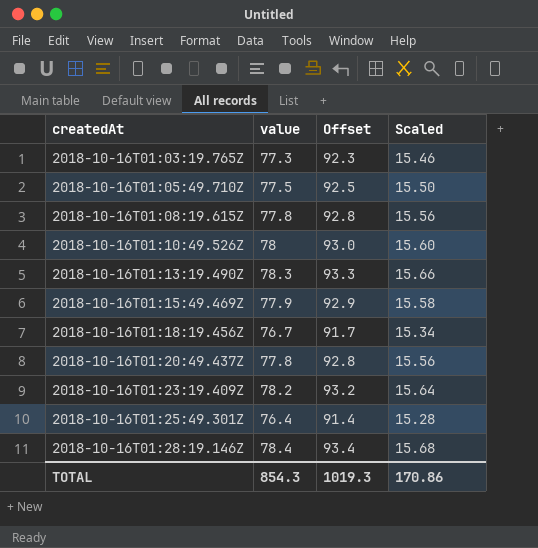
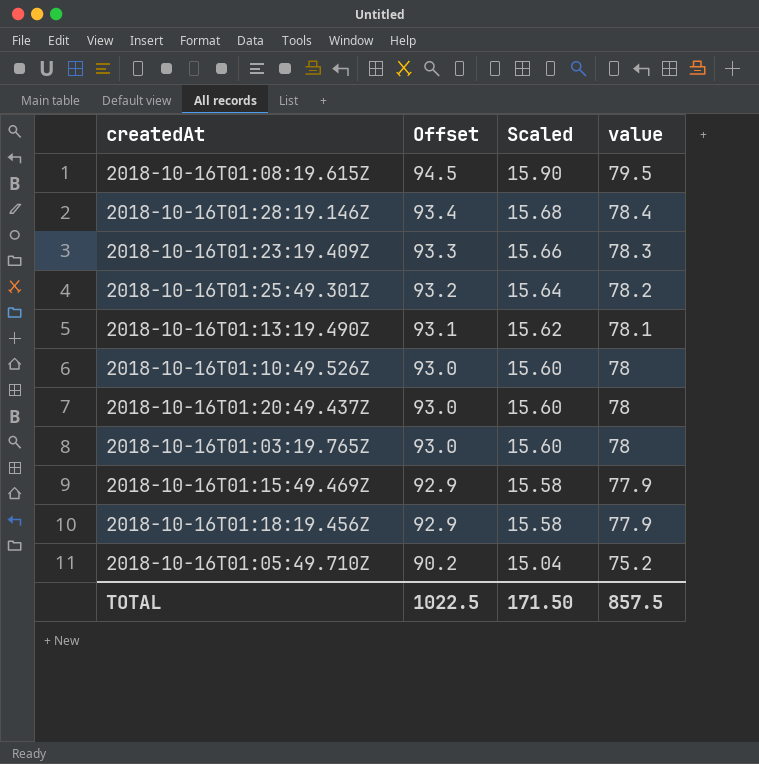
row order: createdAt ascending -> Offset descending
column value | position: 2 -> 4
2018-10-16T01:08:19.615Z | Offset: 92.8 -> 94.5
2018-10-16T01:08:19.615Z | Scaled: 15.56 -> 15.90
2018-10-16T01:08:19.615Z | value: 77.8 -> 79.5
2018-10-16T01:23:19.409Z | Offset: 93.2 -> 93.3
2018-10-16T01:23:19.409Z | Scaled: 15.64 -> 15.66
2018-10-16T01:23:19.409Z | value: 78.2 -> 78.3
2018-10-16T01:25:49.301Z | Offset: 91.4 -> 93.2
2018-10-16T01:25:49.301Z | Scaled: 15.28 -> 15.64
2018-10-16T01:25:49.301Z | value: 76.4 -> 78.2
2018-10-16T01:13:19.490Z | Offset: 93.3 -> 93.1
2018-10-16T01:13:19.490Z | Scaled: 15.66 -> 15.62
2018-10-16T01:13:19.490Z | value: 78.3 -> 78.1
2018-10-16T01:20:49.437Z | Offset: 92.8 -> 93.0
2018-10-16T01:20:49.437Z | Scaled: 15.56 -> 15.60
2018-10-16T01:20:49.437Z | value: 77.8 -> 78
2018-10-16T01:03:19.765Z | Offset: 92.3 -> 93.0
2018-10-16T01:03:19.765Z | Scaled: 15.46 -> 15.60
2018-10-16T01:03:19.765Z | value: 77.3 -> 78
2018-10-16T01:18:19.456Z | Offset: 91.7 -> 92.9
2018-10-16T01:18:19.456Z | Scaled: 15.34 -> 15.58
2018-10-16T01:18:19.456Z | value: 76.7 -> 77.9
2018-10-16T01:05:49.710Z | Offset: 92.5 -> 90.2
2018-10-16T01:05:49.710Z | Scaled: 15.50 -> 15.04
2018-10-16T01:05:49.710Z | value: 77.5 -> 75.2
TOTAL | Offset: 1019.3 -> 1022.5
TOTAL | Scaled: 170.86 -> 171.50
TOTAL | value: 854.3 -> 857.5

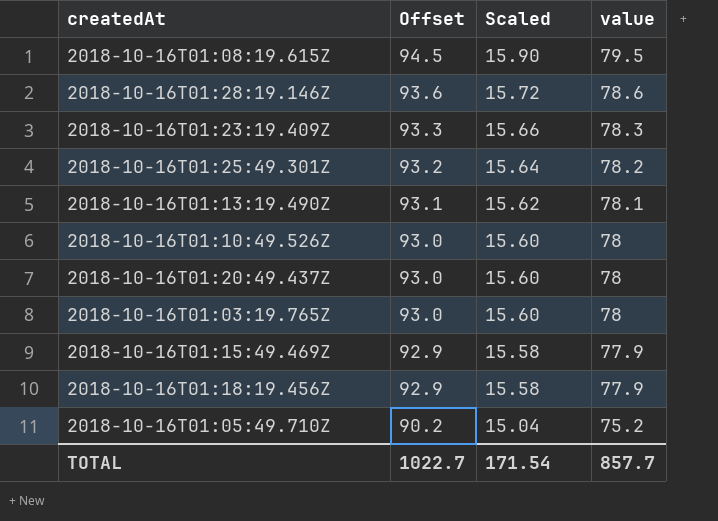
2018-10-16T01:28:19.146Z | Offset: 93.4 -> 93.6
2018-10-16T01:28:19.146Z | Scaled: 15.68 -> 15.72
2018-10-16T01:28:19.146Z | value: 78.4 -> 78.6
TOTAL | Offset: 1022.5 -> 1022.7
TOTAL | Scaled: 171.50 -> 171.54
TOTAL | value: 857.5 -> 857.7

